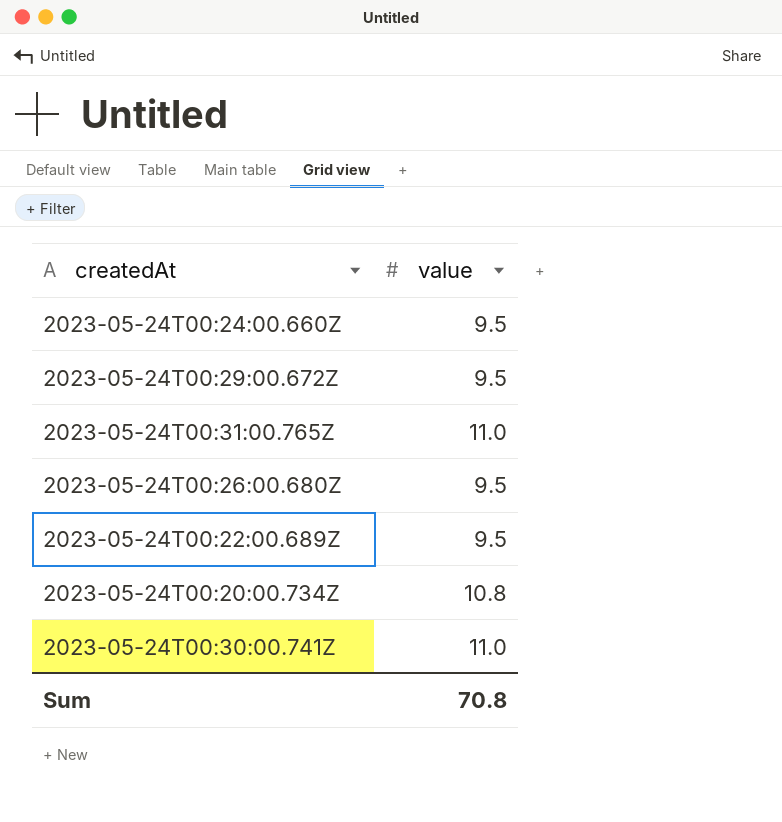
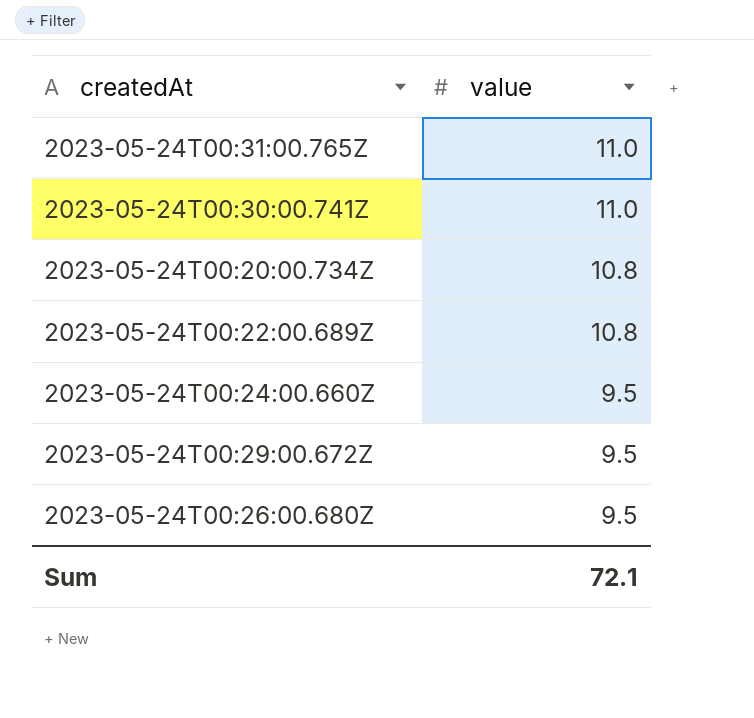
row order: none -> value descending
2023-05-24T00:22:00.689Z | value: 9.5 -> 10.8
Sum | value: 70.8 -> 72.1

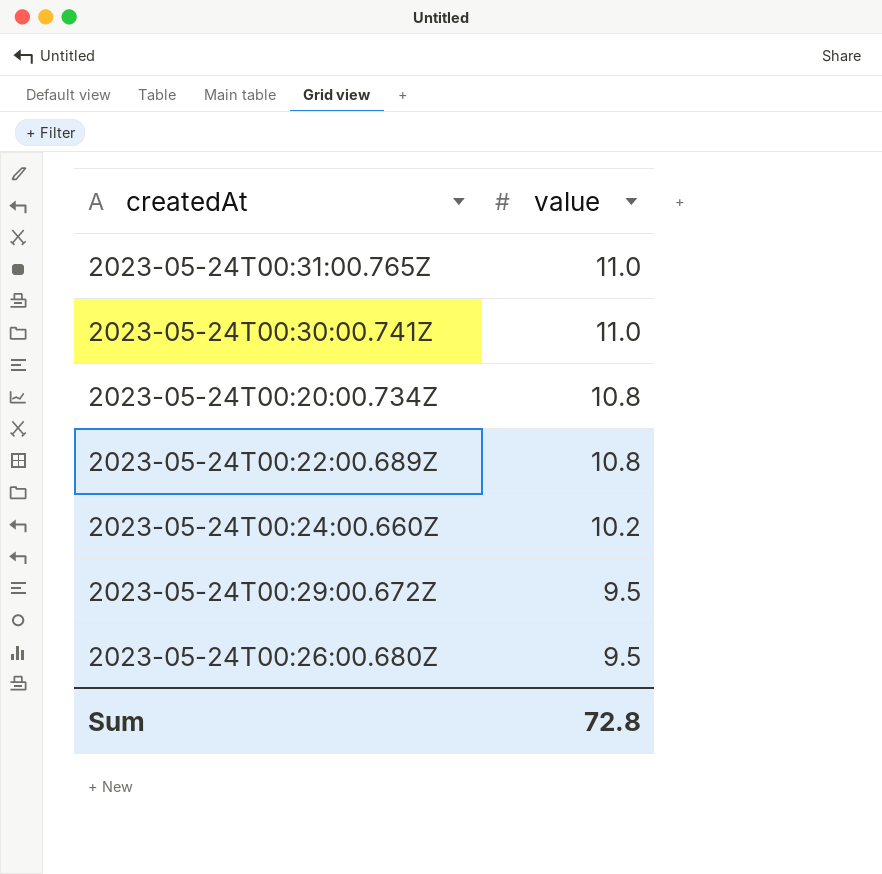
2023-05-24T00:24:00.660Z | value: 9.5 -> 10.2
Sum | value: 72.1 -> 72.8

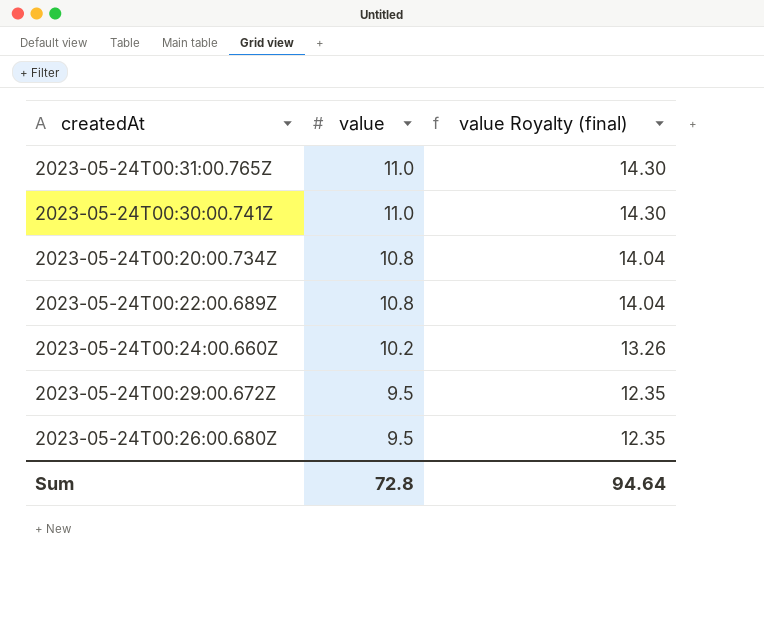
column value Royalty (final) | formula: none -> [value] * 1.3

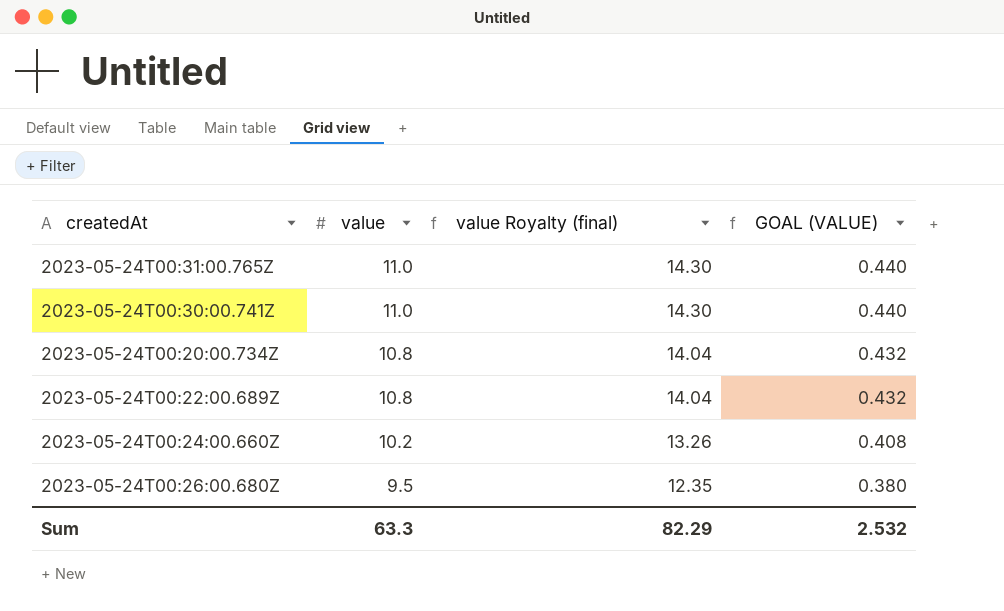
column GOAL (VALUE) | formula: none -> [value] * 0.04
row 2023-05-24T00:29:00.672Z: 9.5 | 12.35 -> none
Sum | value: 72.8 -> 63.3
Sum | value Royalty (final): 94.64 -> 82.29

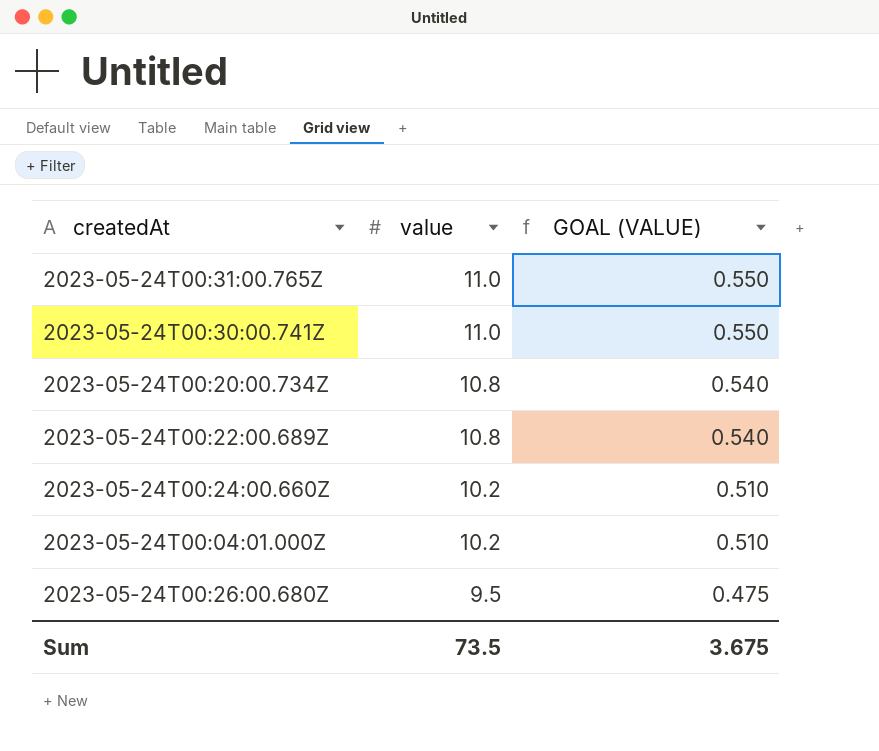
column value Royalty (final) | formula: [value] * 1.3 -> none
column GOAL (VALUE) | formula: [value] * 0.04 -> [value] * 0.05
row 2023-05-24T00:04:01.000Z: none -> 10.2 | 0.510
Sum | value: 63.3 -> 73.5
Sum | GOAL (VALUE): 2.532 -> 3.675

